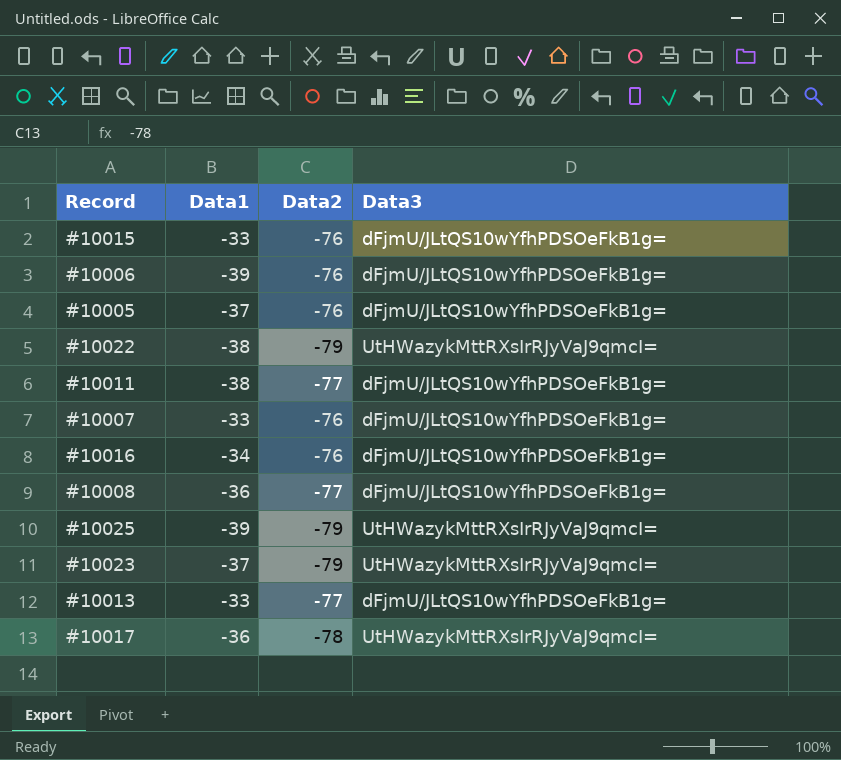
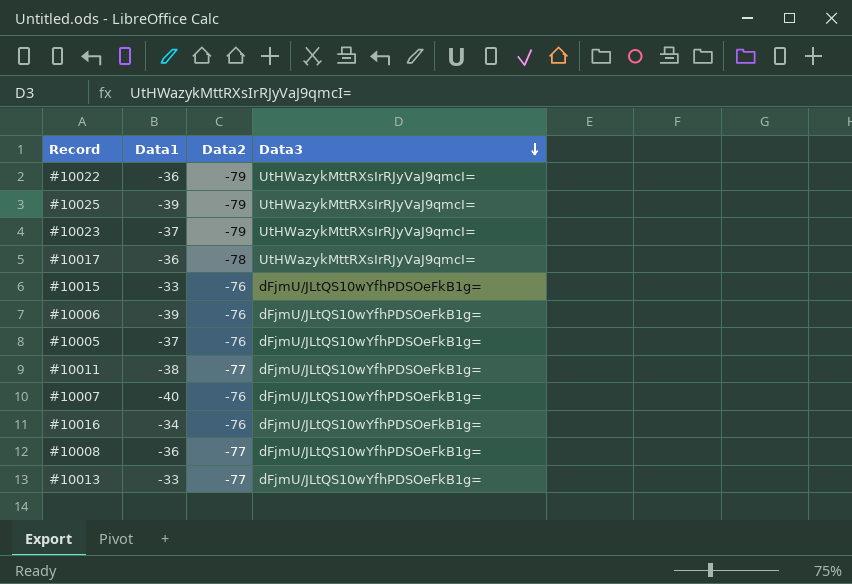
row order: none -> Data3 descending
#10022 | Data1: -38 -> -36
#10007 | Data1: -33 -> -40

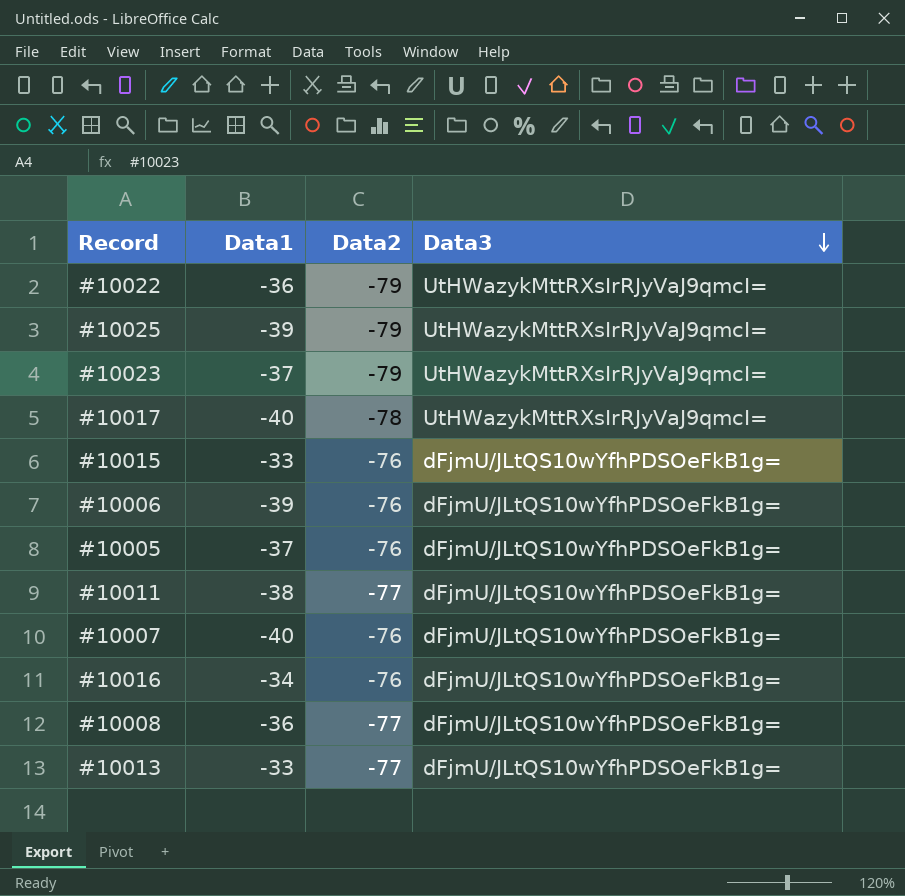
#10017 | Data1: -36 -> -40

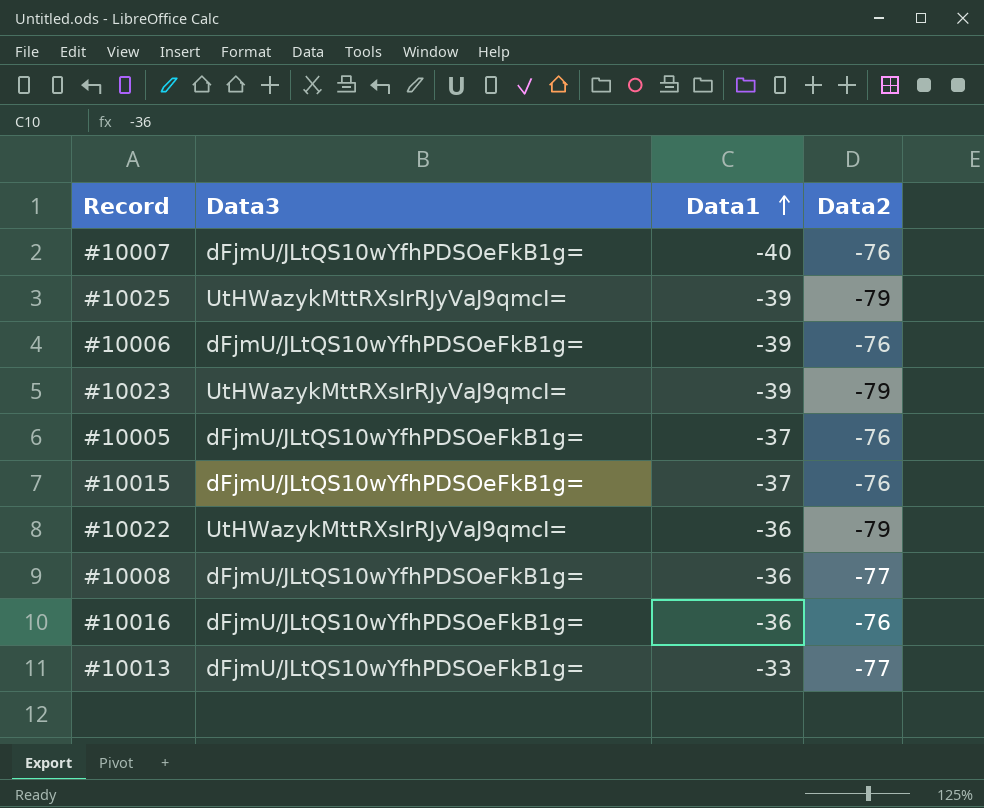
row order: Data3 descending -> Data1 ascending
column Data3 | position: 4 -> 2
row #10017: -40 | -78 | UtHWazykMttRXsIrRJyVaJ9qmcI= -> none
row #10011: -38 | -77 | dFjmU/JLtQS10wYfhPDSOeFkB1g= -> none
#10023 | Data1: -37 -> -39
#10015 | Data1: -33 -> -37
#10016 | Data1: -34 -> -36

